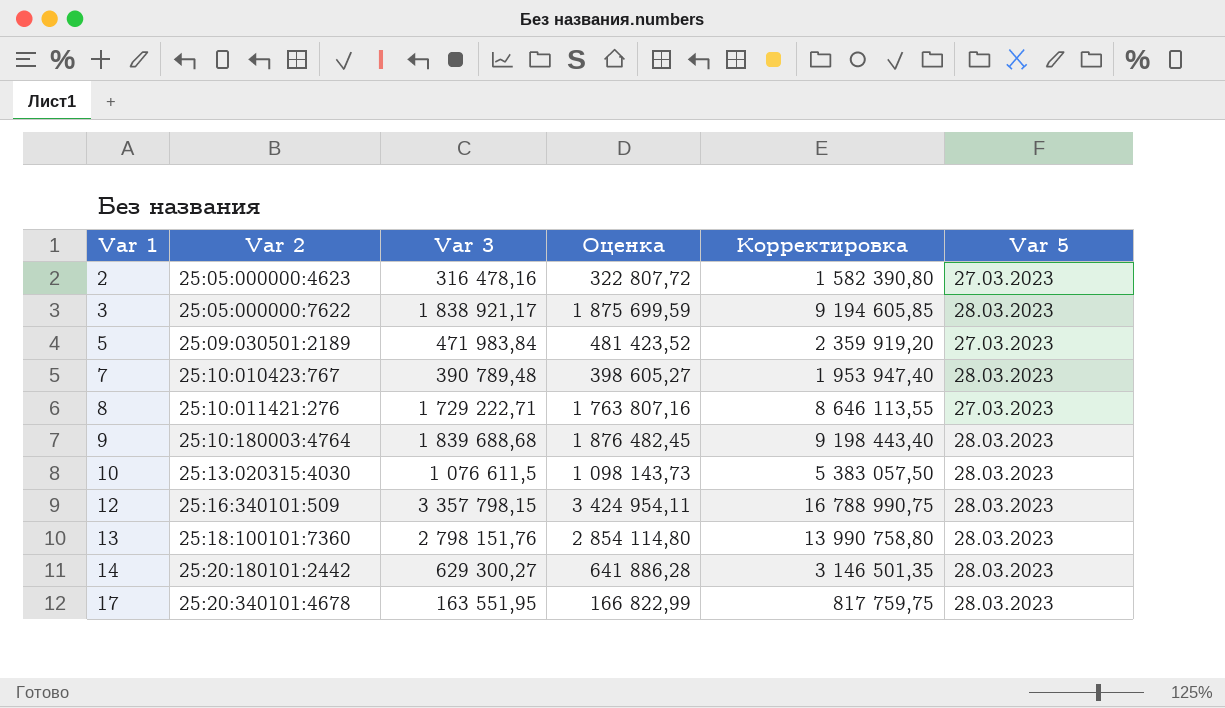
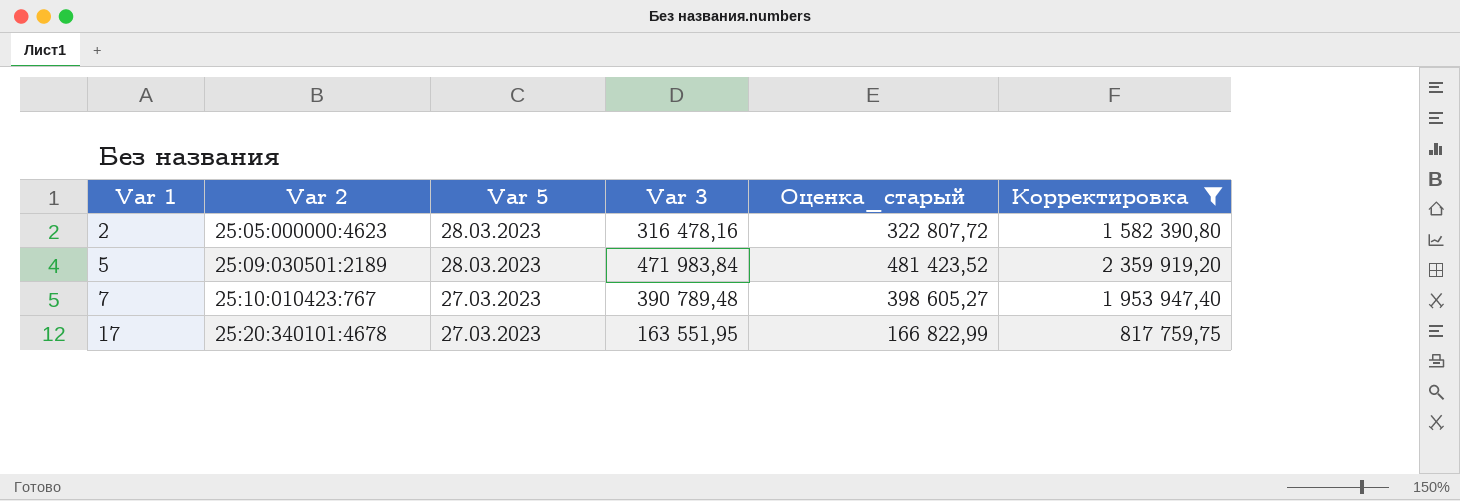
filter: none -> Корректировка <= 2 359 919,20
column Var 5 | position: 6 -> 3
column name: Оценка -> Оценка_старый
2 | Var 5: 27.03.2023 -> 28.03.2023
5 | Var 5: 27.03.2023 -> 28.03.2023
7 | Var 5: 28.03.2023 -> 27.03.2023
17 | Var 5: 28.03.2023 -> 27.03.2023

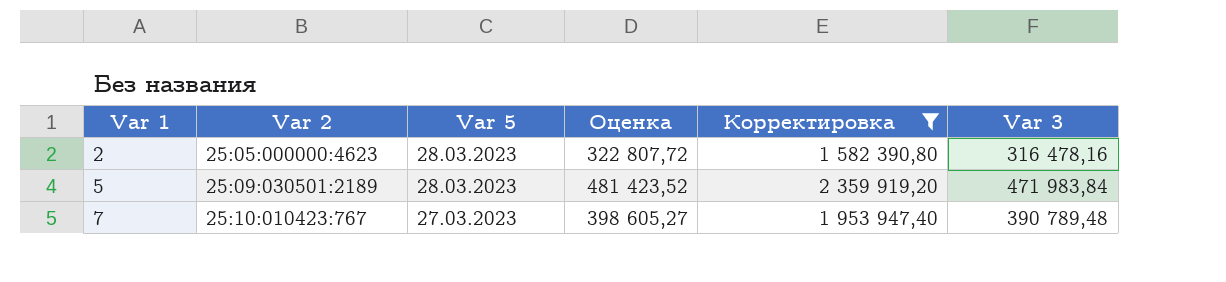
column name: Оценка_старый -> Оценка
column Var 3 | position: 4 -> 6
row 17: 25:20:340101:4678 | 27.03.2023 | 163 551,95 | 166 822,99 | 817 759,75 -> none

